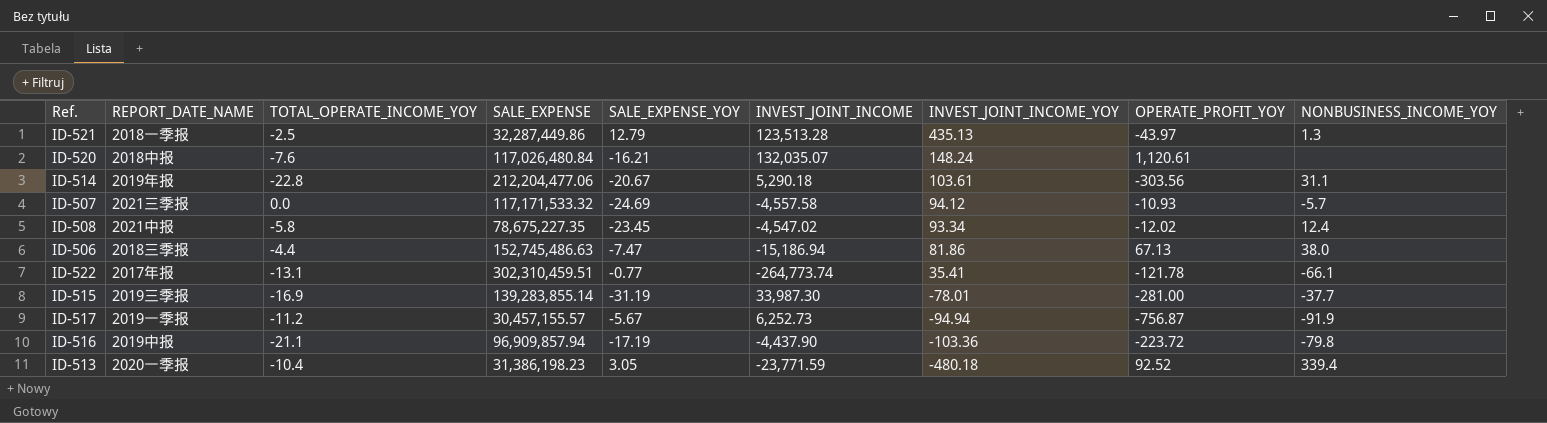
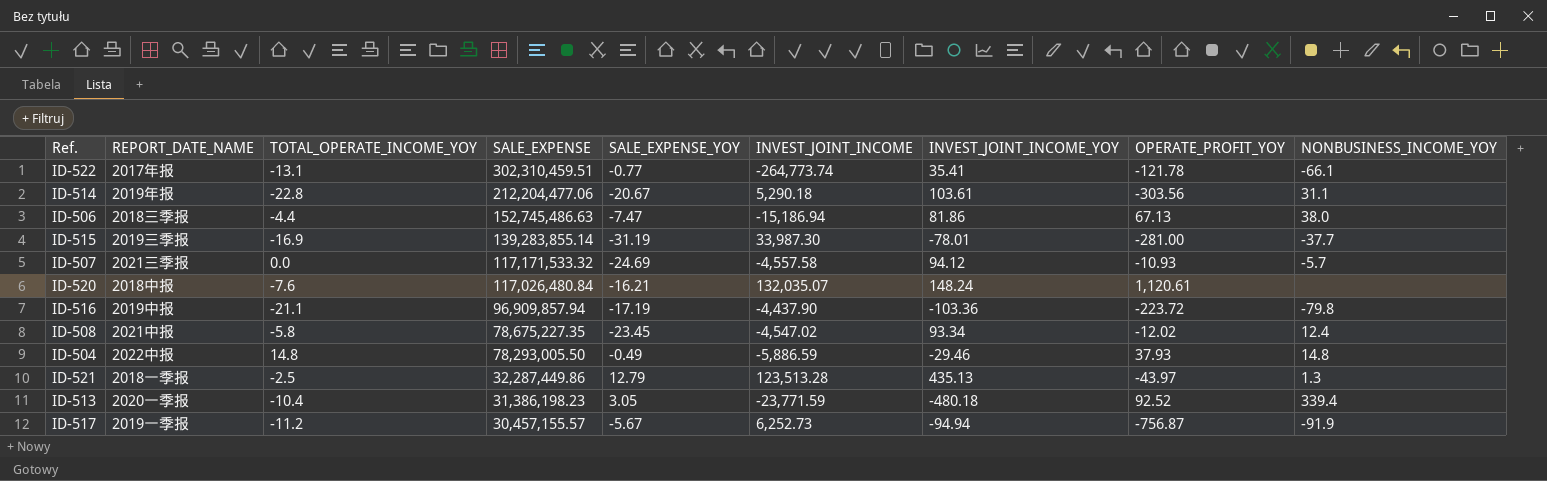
row order: INVEST_JOINT_INCOME_YOY descending -> SALE_EXPENSE descending
row ID-504: none -> 2022中报 | 14.8 | 78,293,005.50 | -0.49 | -5,886.59 | -29.46 | 37.93 | 14.8

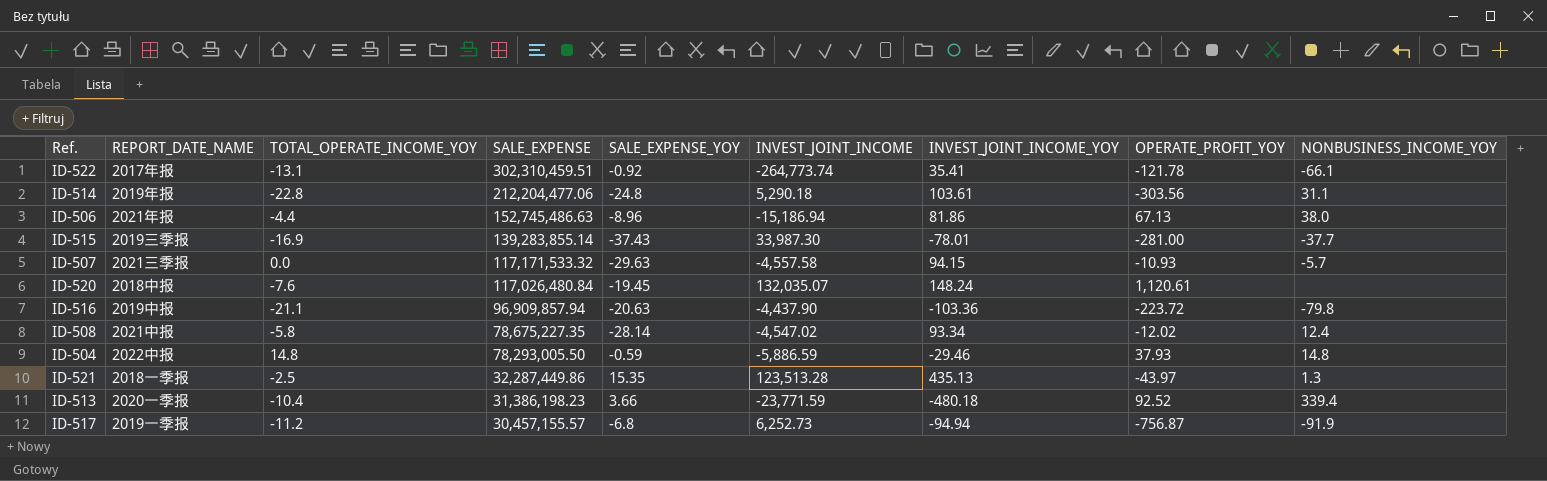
ID-522 | SALE_EXPENSE_YOY: -0.77 -> -0.92
ID-514 | SALE_EXPENSE_YOY: -20.67 -> -24.8
ID-506 | REPORT_DATE_NAME: 2018三季报 -> 2021年报
ID-506 | SALE_EXPENSE_YOY: -7.47 -> -8.96
ID-515 | SALE_EXPENSE_YOY: -31.19 -> -37.43
ID-507 | SALE_EXPENSE_YOY: -24.69 -> -29.63
ID-507 | INVEST_JOINT_INCOME_YOY: 94.12 -> 94.15
ID-520 | SALE_EXPENSE_YOY: -16.21 -> -19.45
ID-516 | SALE_EXPENSE_YOY: -17.19 -> -20.63
ID-508 | SALE_EXPENSE_YOY: -23.45 -> -28.14
ID-504 | SALE_EXPENSE_YOY: -0.49 -> -0.59
ID-521 | SALE_EXPENSE_YOY: 12.79 -> 15.35
ID-513 | SALE_EXPENSE_YOY: 3.05 -> 3.66
ID-517 | SALE_EXPENSE_YOY: -5.67 -> -6.8

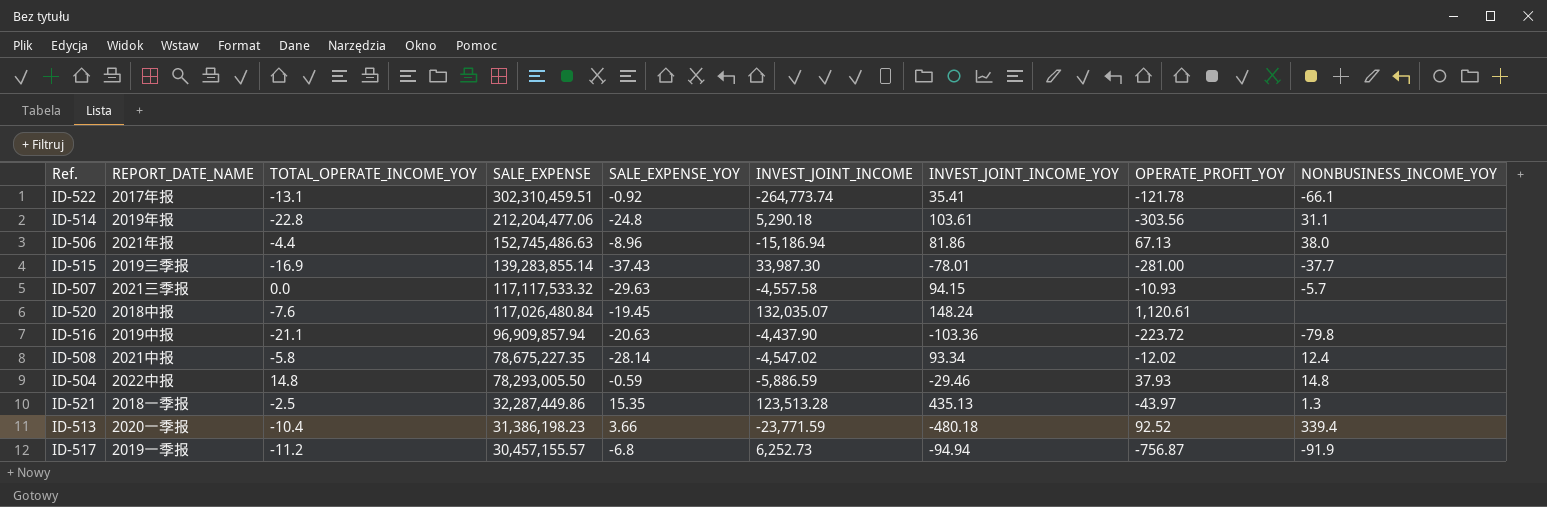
ID-507 | SALE_EXPENSE: 117,171,533.32 -> 117,117,533.32

